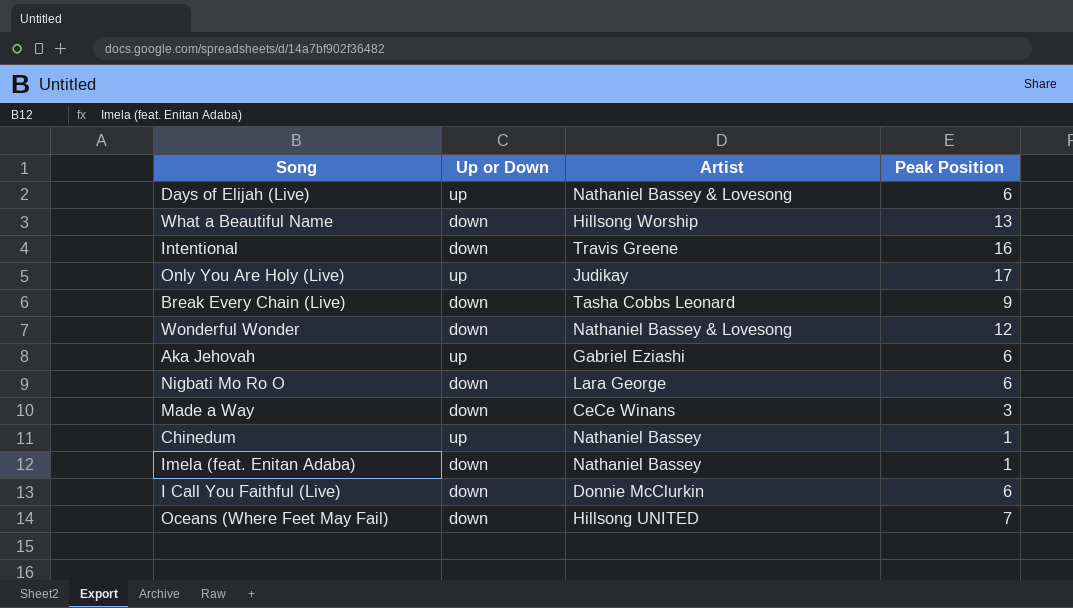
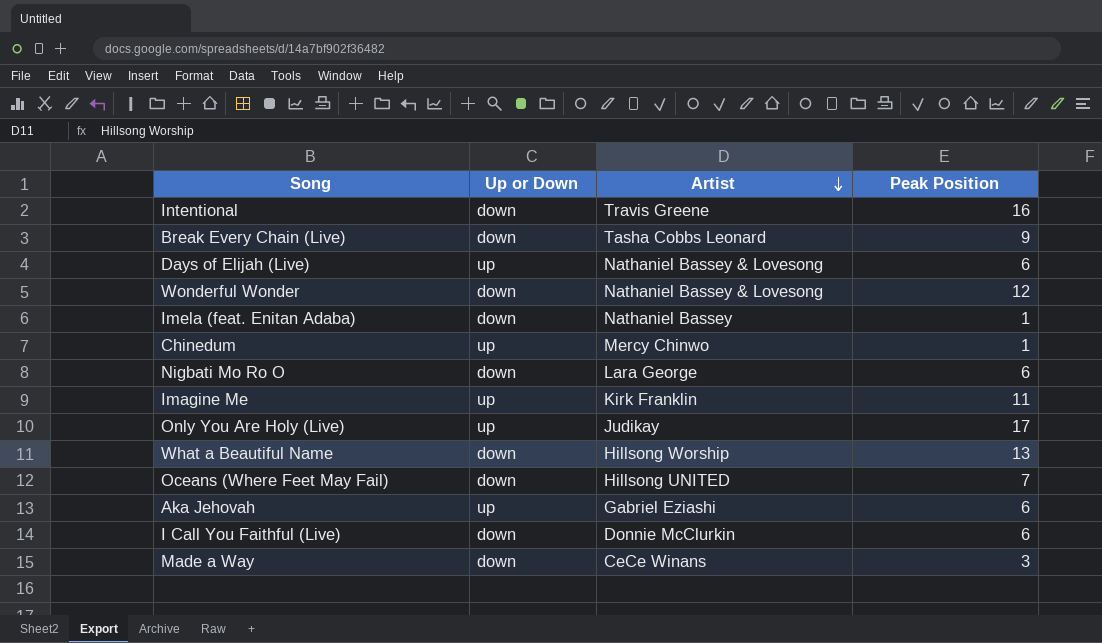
row order: none -> Artist descending
Chinedum | Artist: Nathaniel Bassey -> Mercy Chinwo
row Imagine Me: none -> up | Kirk Franklin | 11

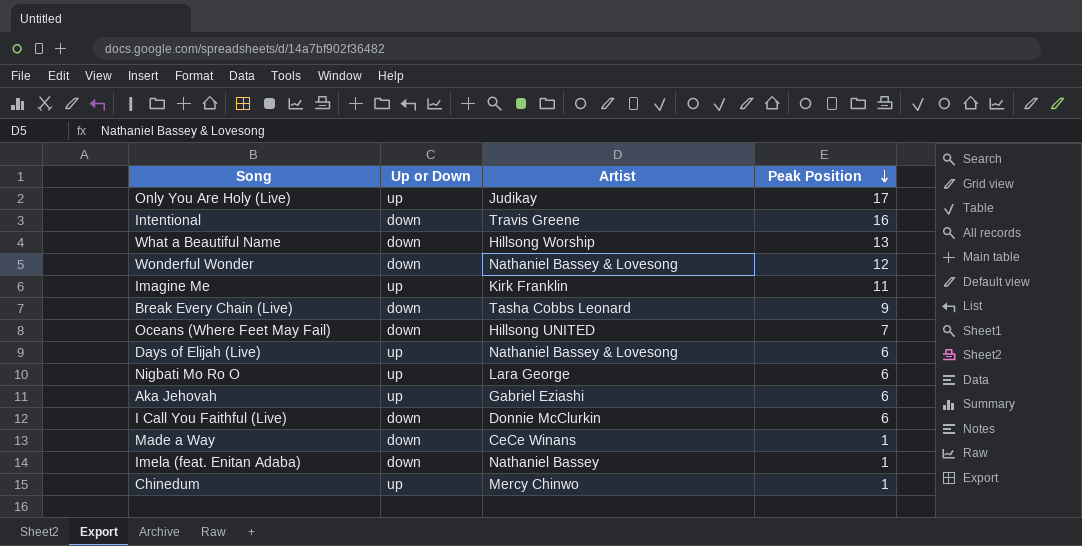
row order: Artist descending -> Peak Position descending
Nigbati Mo Ro O | Up or Down: down -> up
Made a Way | Peak Position: 3 -> 1

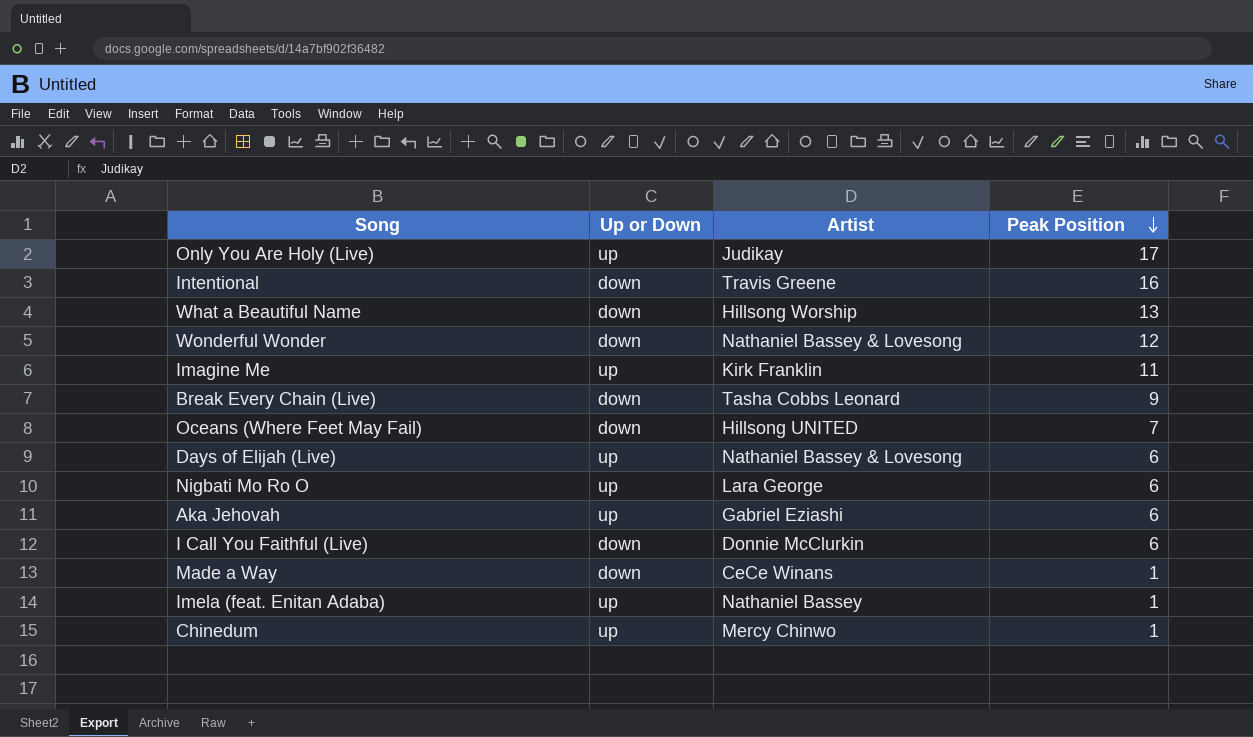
Imela (feat. Enitan Adaba) | Up or Down: down -> up

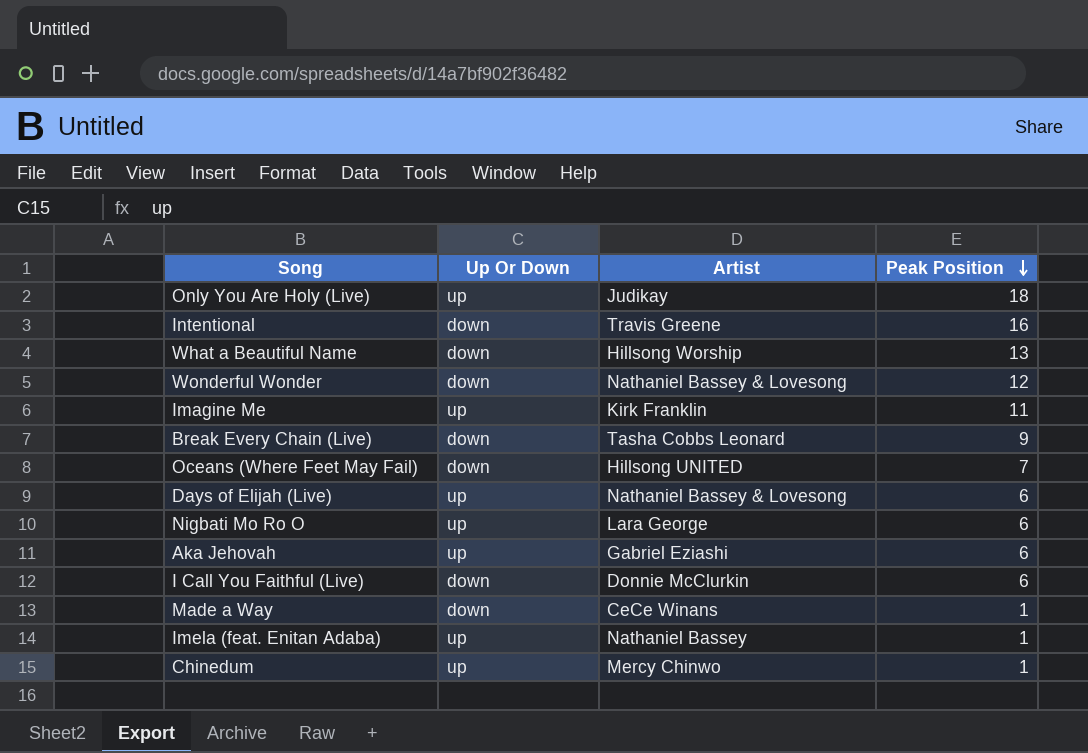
column name: Up or Down -> Up Or Down
Only You Are Holy (Live) | Peak Position: 17 -> 18

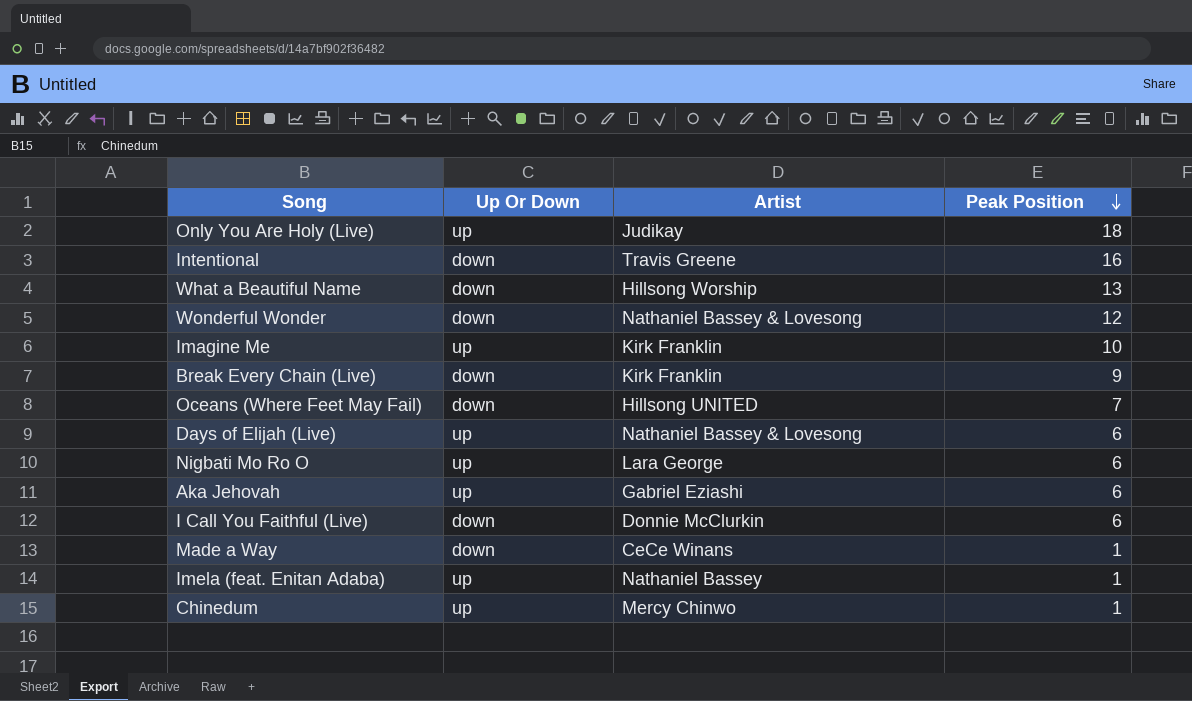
Imagine Me | Peak Position: 11 -> 10
Break Every Chain (Live) | Artist: Tasha Cobbs Leonard -> Kirk Franklin

